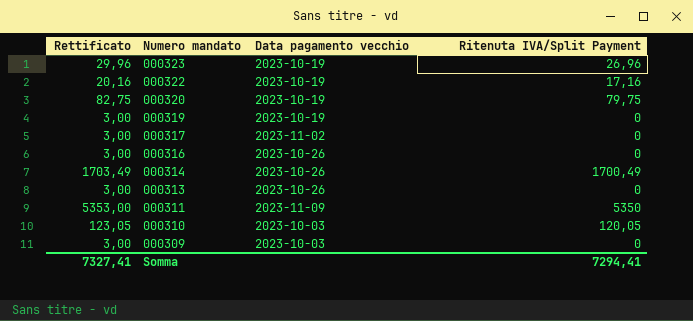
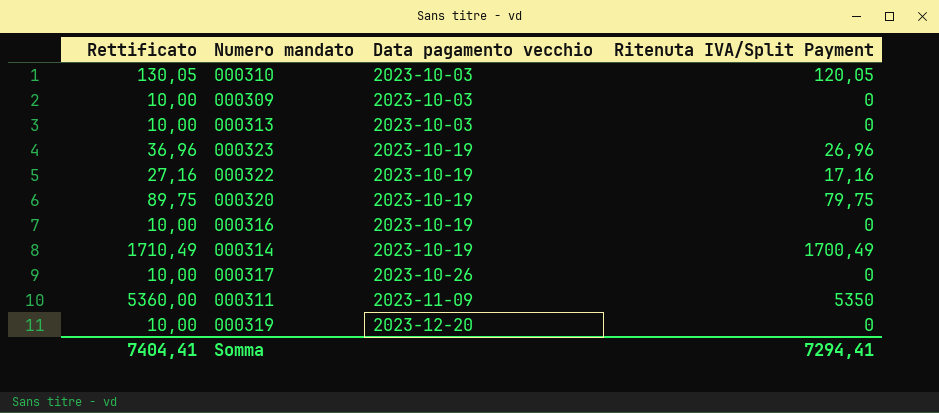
row order: Numero mandato descending -> Data pagamento vecchio ascending
column Rettificato | formula: [Ritenuta IVA/Split Payment] + 3 -> [Ritenuta IVA/Split Payment] + 10
000313 | Data pagamento vecchio: 2023-10-26 -> 2023-10-03
000316 | Data pagamento vecchio: 2023-10-26 -> 2023-10-19
000314 | Data pagamento vecchio: 2023-10-26 -> 2023-10-19
000317 | Data pagamento vecchio: 2023-11-02 -> 2023-10-26
000319 | Data pagamento vecchio: 2023-10-19 -> 2023-12-20
Somma | Rettificato: 7327,41 -> 7404,41

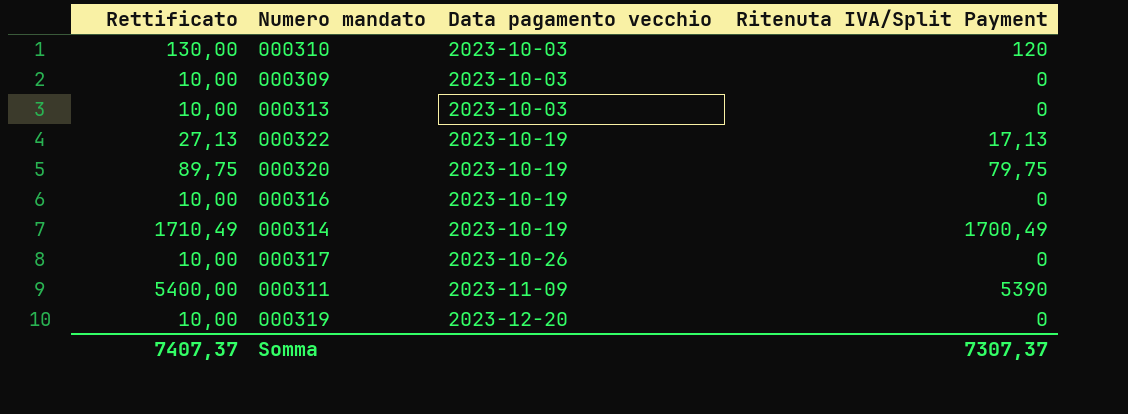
row 000323: 36,96 | 2023-10-19 | 26,96 -> none
000310 | Rettificato: 130,05 -> 130,00
000310 | Ritenuta IVA/Split Payment: 120,05 -> 120
000322 | Rettificato: 27,16 -> 27,13
000322 | Ritenuta IVA/Split Payment: 17,16 -> 17,13
000311 | Rettificato: 5360,00 -> 5400,00
000311 | Ritenuta IVA/Split Payment: 5350 -> 5390
Somma | Rettificato: 7404,41 -> 7407,37
Somma | Ritenuta IVA/Split Payment: 7294,41 -> 7307,37

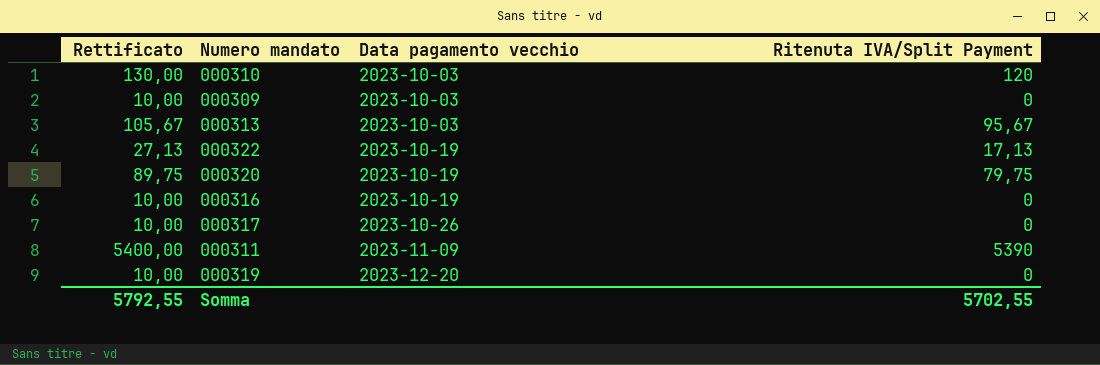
row 000314: 1710,49 | 2023-10-19 | 1700,49 -> none
000313 | Rettificato: 10,00 -> 105,67
000313 | Ritenuta IVA/Split Payment: 0 -> 95,67
Somma | Rettificato: 7407,37 -> 5792,55
Somma | Ritenuta IVA/Split Payment: 7307,37 -> 5702,55

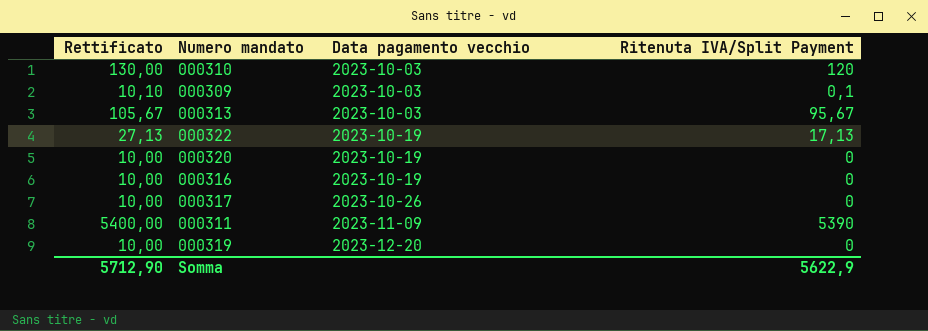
000309 | Rettificato: 10,00 -> 10,10
000309 | Ritenuta IVA/Split Payment: 0 -> 0,1
000320 | Rettificato: 89,75 -> 10,00
000320 | Ritenuta IVA/Split Payment: 79,75 -> 0
Somma | Rettificato: 5792,55 -> 5712,90
Somma | Ritenuta IVA/Split Payment: 5702,55 -> 5622,9

